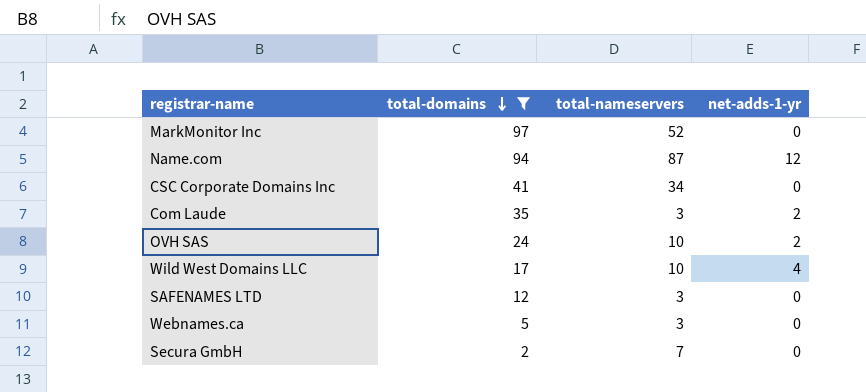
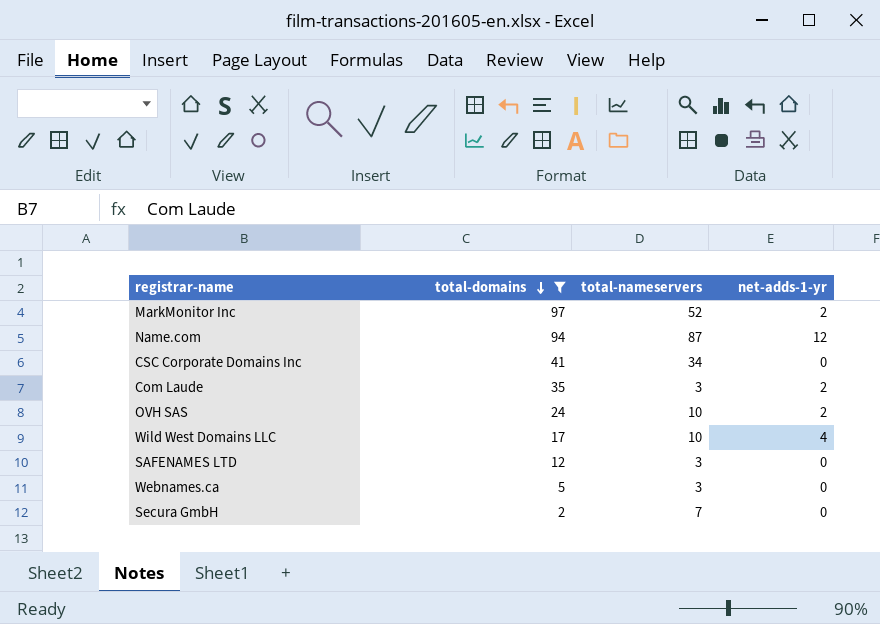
MarkMonitor Inc | net-adds-1-yr: 0 -> 2

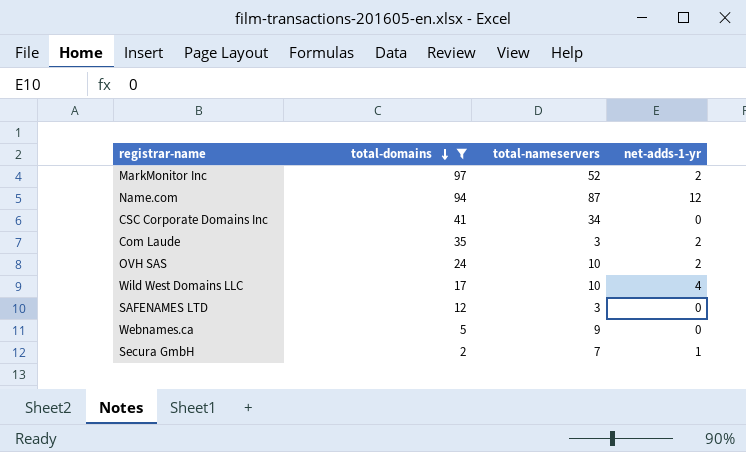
Webnames.ca | total-nameservers: 3 -> 9
Secura GmbH | net-adds-1-yr: 0 -> 1

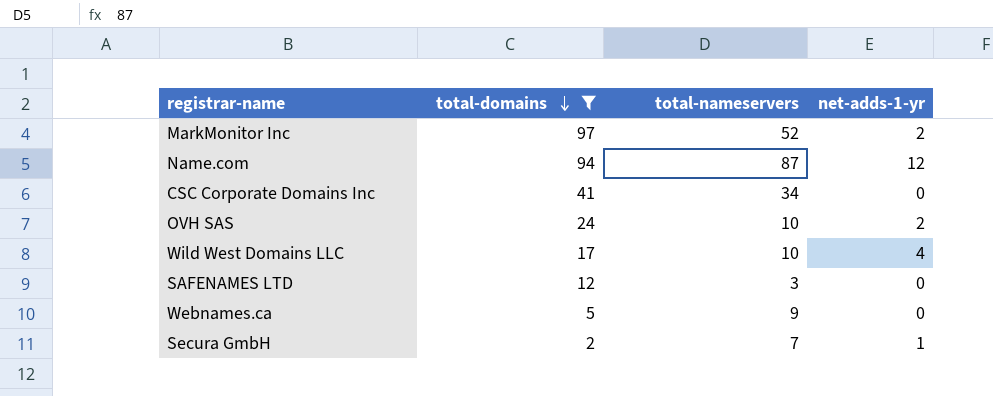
row Com Laude: 35 | 3 | 2 -> none

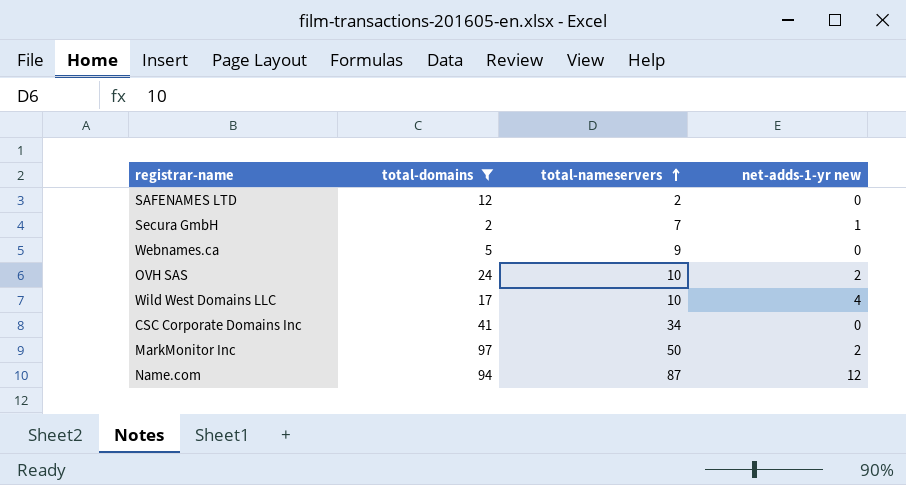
row order: total-domains descending -> total-nameservers ascending
column name: net-adds-1-yr -> net-adds-1-yr new
SAFENAMES LTD | total-nameservers: 3 -> 2
MarkMonitor Inc | total-nameservers: 52 -> 50

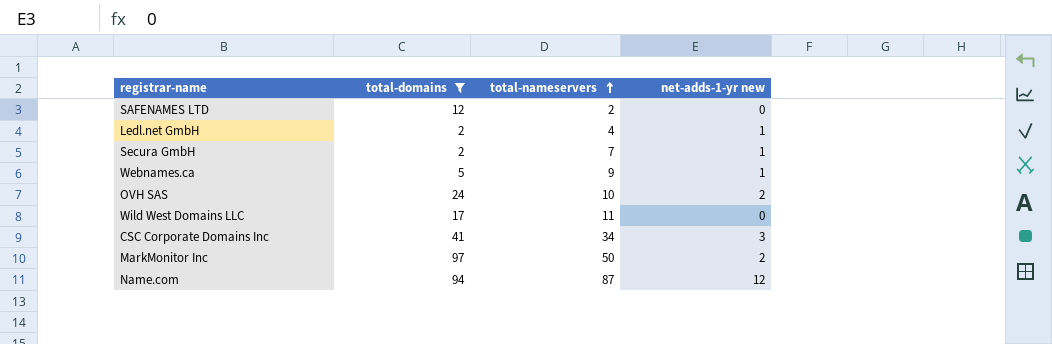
row Ledl.net GmbH: none -> 2 | 4 | 1
Webnames.ca | net-adds-1-yr new: 0 -> 1
Wild West Domains LLC | total-nameservers: 10 -> 11
Wild West Domains LLC | net-adds-1-yr new: 4 -> 0
CSC Corporate Domains Inc | net-adds-1-yr new: 0 -> 3

